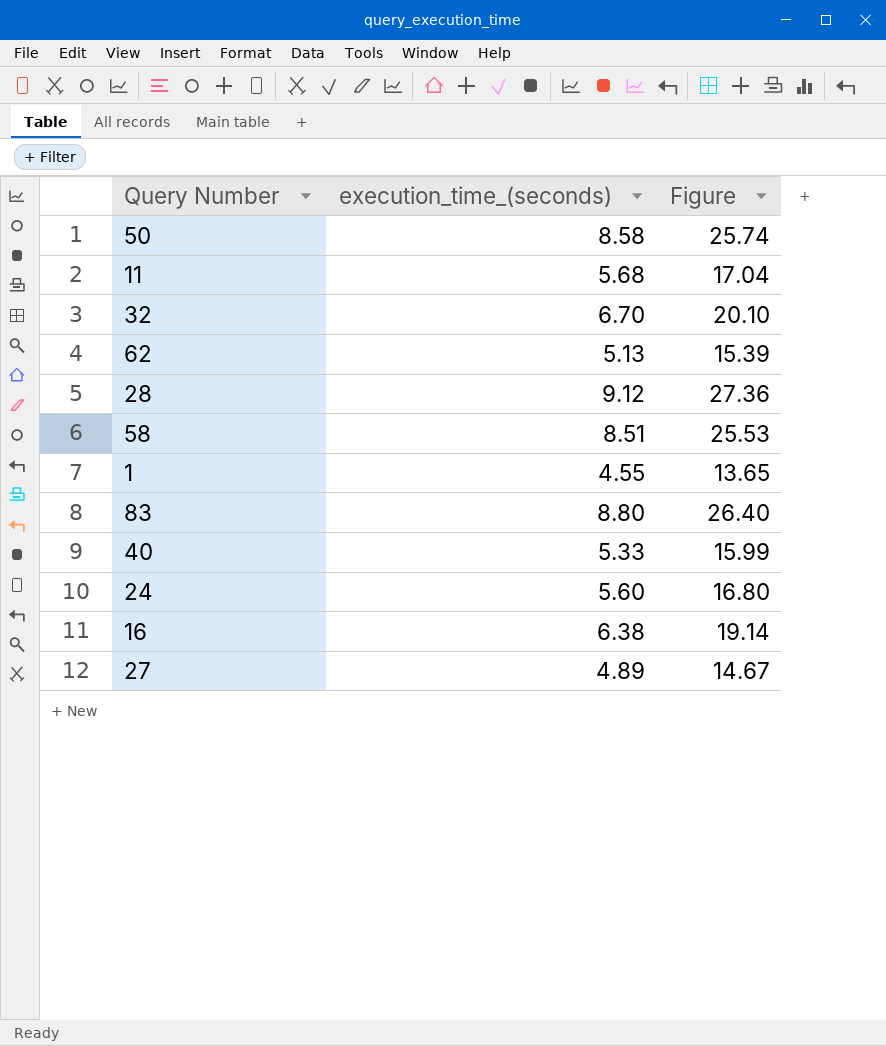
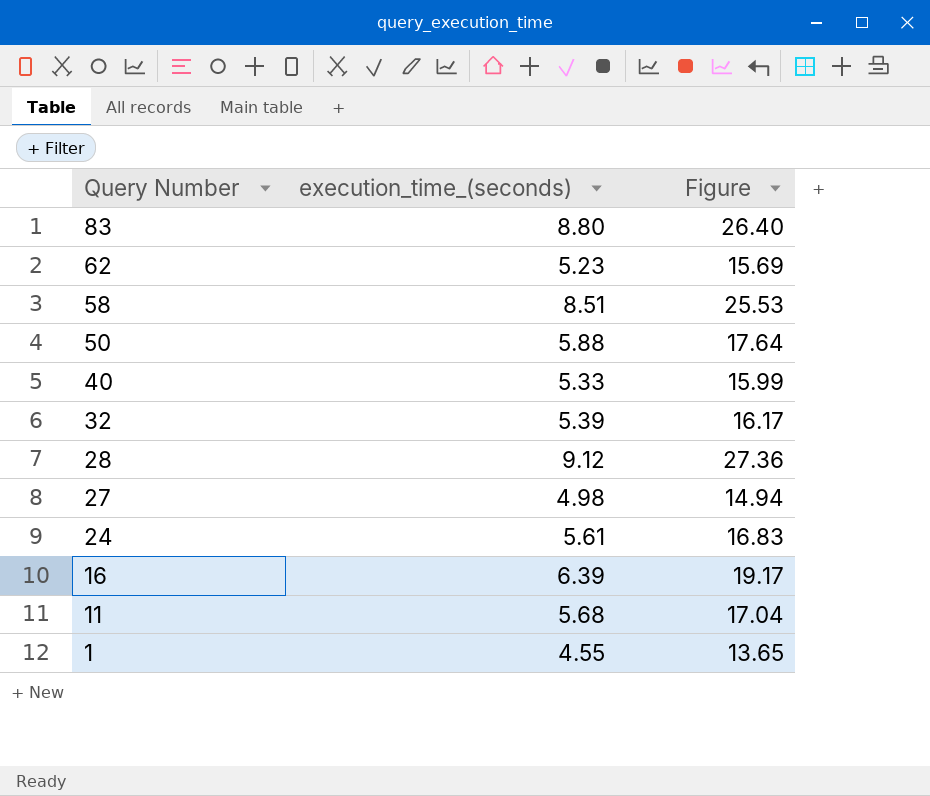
row order: none -> Query Number descending
62 | execution_time_(seconds): 5.13 -> 5.23
62 | Figure: 15.39 -> 15.69
50 | execution_time_(seconds): 8.58 -> 5.88
50 | Figure: 25.74 -> 17.64
32 | execution_time_(seconds): 6.70 -> 5.39
32 | Figure: 20.10 -> 16.17
27 | execution_time_(seconds): 4.89 -> 4.98
27 | Figure: 14.67 -> 14.94
24 | execution_time_(seconds): 5.60 -> 5.61
24 | Figure: 16.80 -> 16.83
16 | execution_time_(seconds): 6.38 -> 6.39
16 | Figure: 19.14 -> 19.17

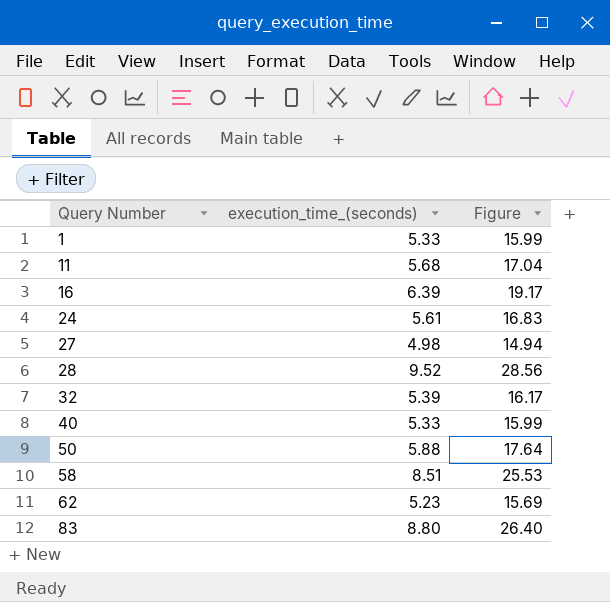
row order: Query Number descending -> Query Number ascending
1 | execution_time_(seconds): 4.55 -> 5.33
1 | Figure: 13.65 -> 15.99
28 | execution_time_(seconds): 9.12 -> 9.52
28 | Figure: 27.36 -> 28.56

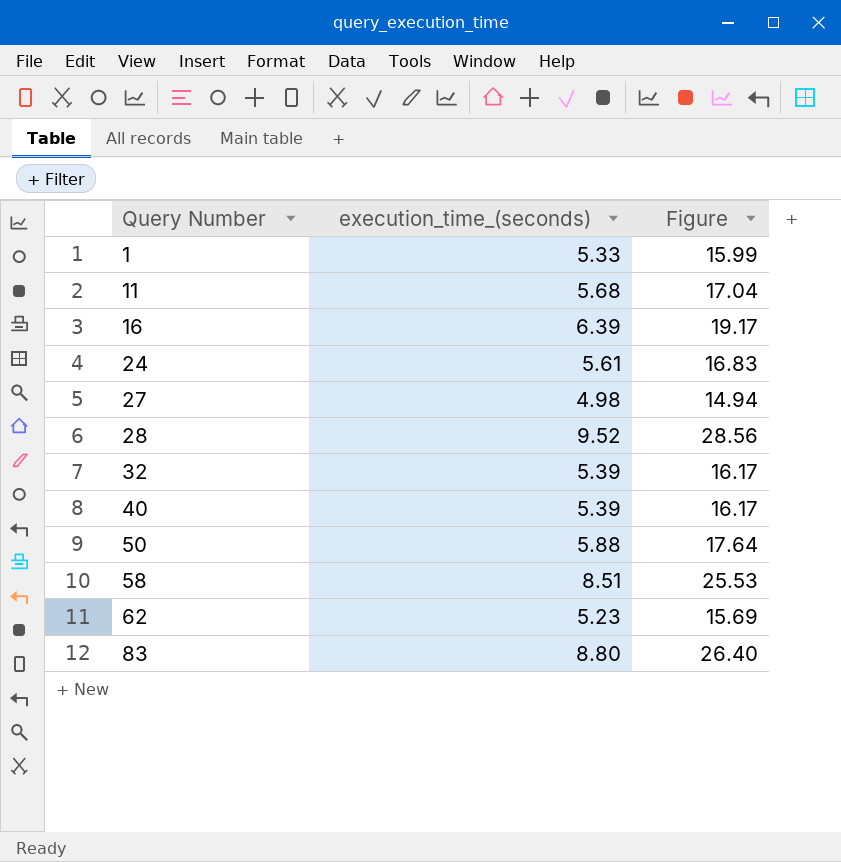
40 | execution_time_(seconds): 5.33 -> 5.39
40 | Figure: 15.99 -> 16.17

